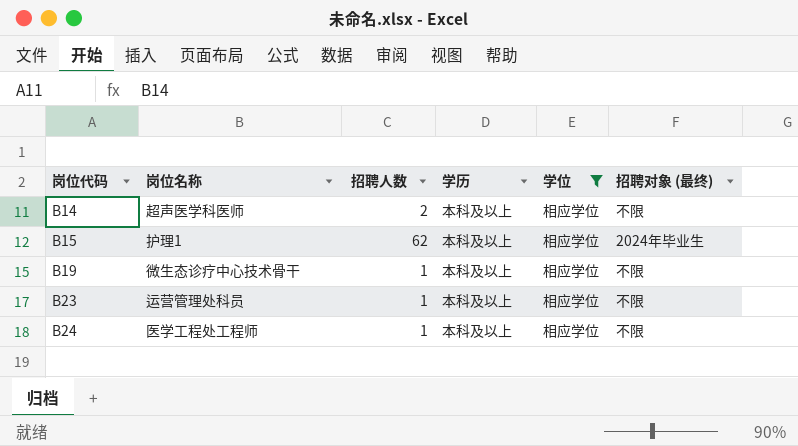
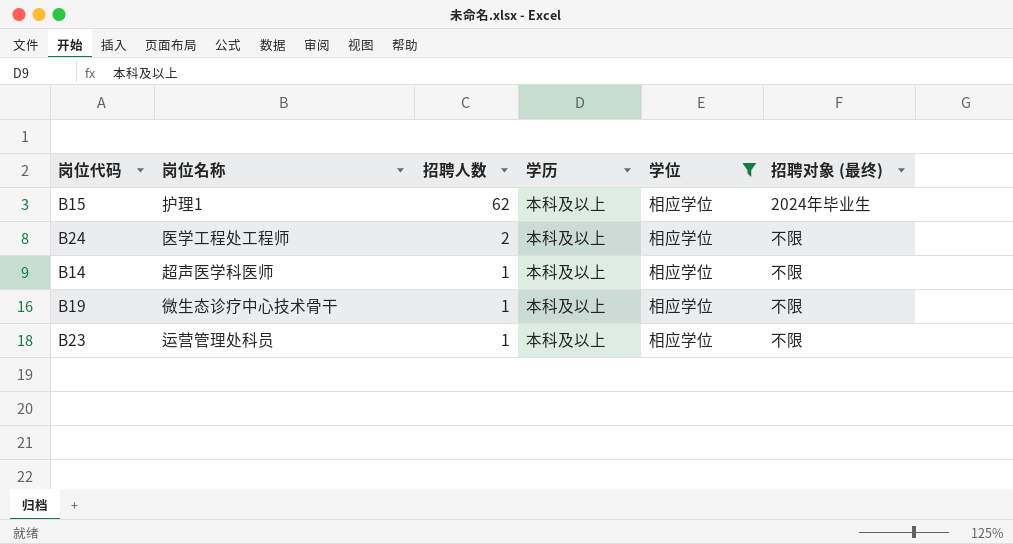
row order: 岗位代码 ascending -> 招聘人数 descending
B24 | 招聘人数: 1 -> 2
B14 | 招聘人数: 2 -> 1

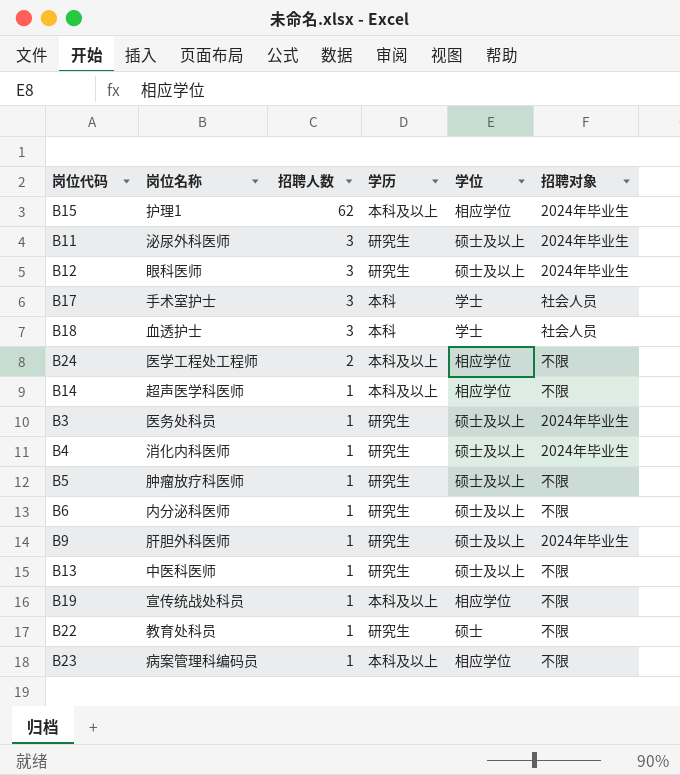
filter: 学位 = 相应学位 -> none
column name: 招聘对象 (最终) -> 招聘对象
B19 | 岗位名称: 微生态诊疗中心技术骨干 -> 宣传统战处科员
B23 | 岗位名称: 运营管理处科员 -> 病案管理科编码员

